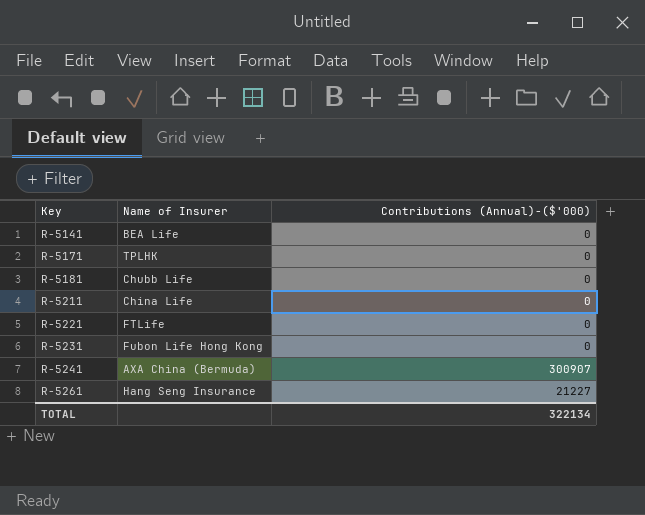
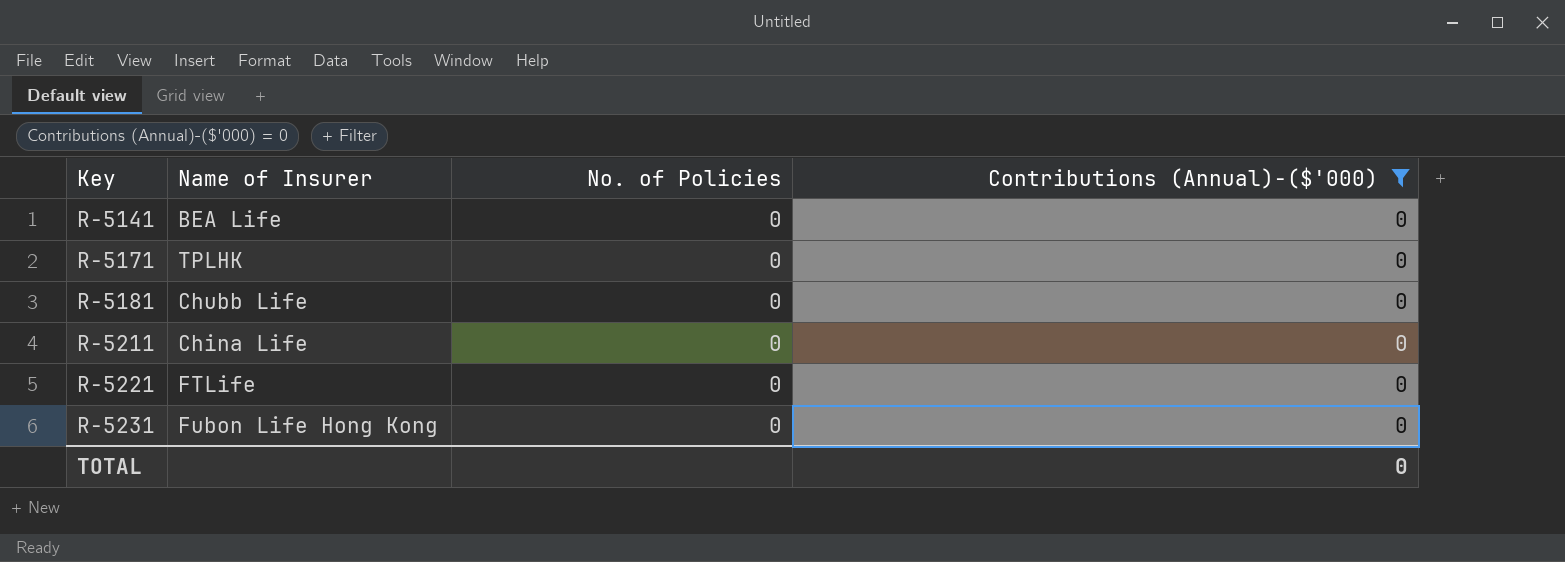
filter: none -> Contributions (Annual)-($'000) = 0
column No. of Policies | position: none -> 3
TOTAL | Contributions (Annual)-($'000): 322134 -> 0

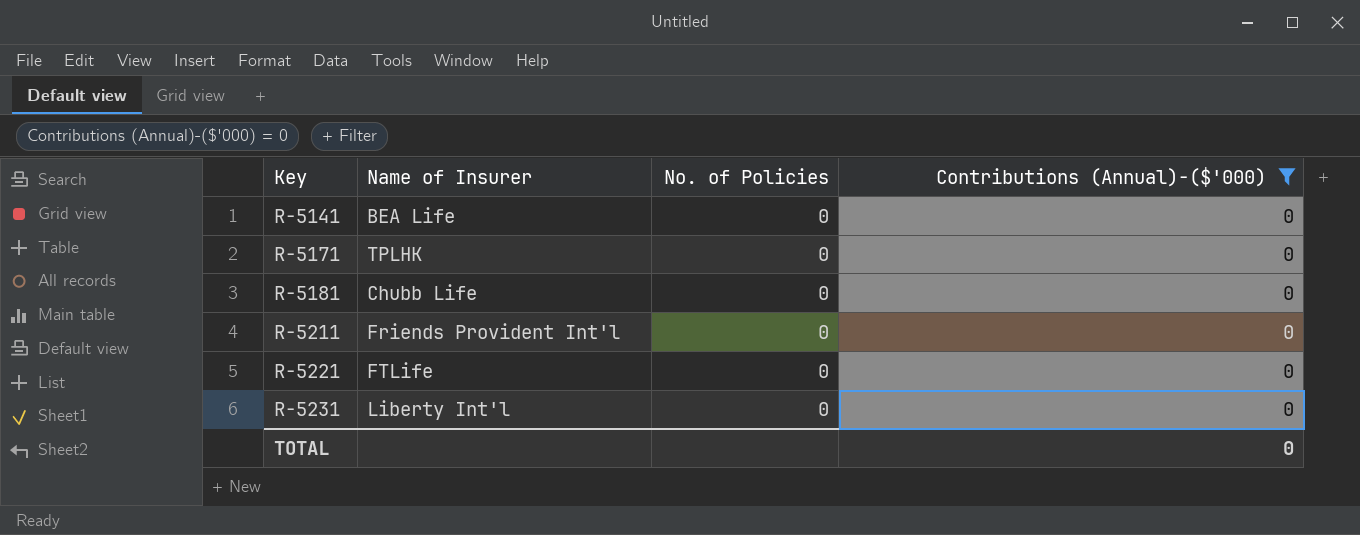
R-5211 | Name of Insurer: China Life -> Friends Provident Int'l
R-5231 | Name of Insurer: Fubon Life Hong Kong -> Liberty Int'l

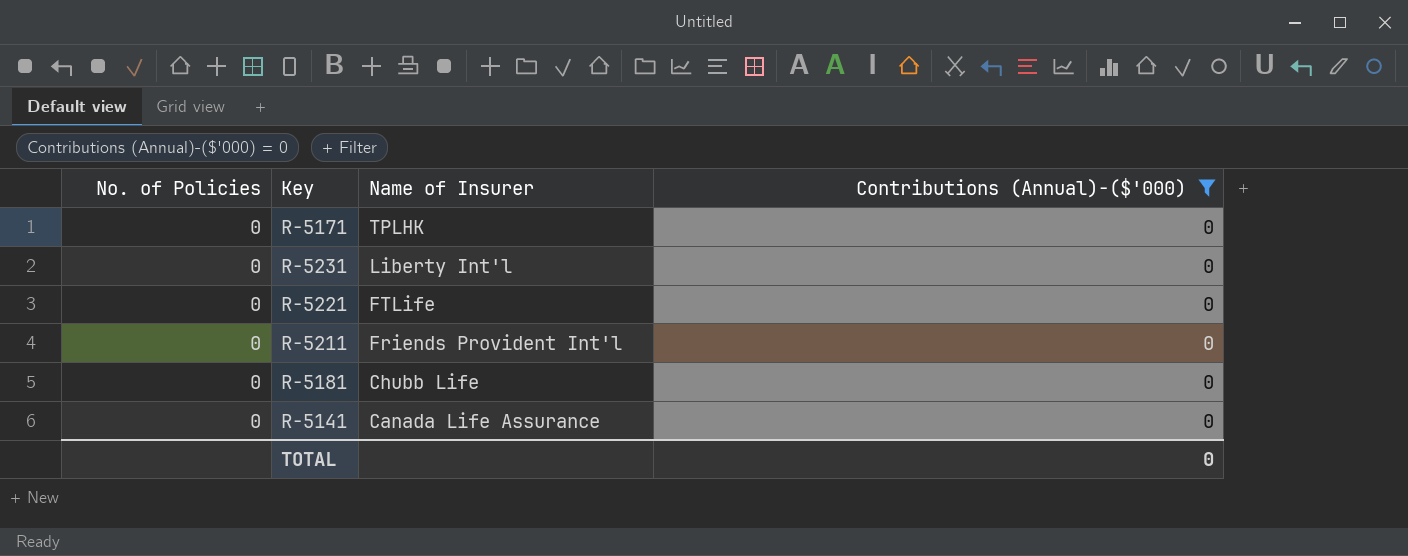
row order: Key ascending -> Name of Insurer descending
column No. of Policies | position: 3 -> 1
R-5141 | Name of Insurer: BEA Life -> Canada Life Assurance

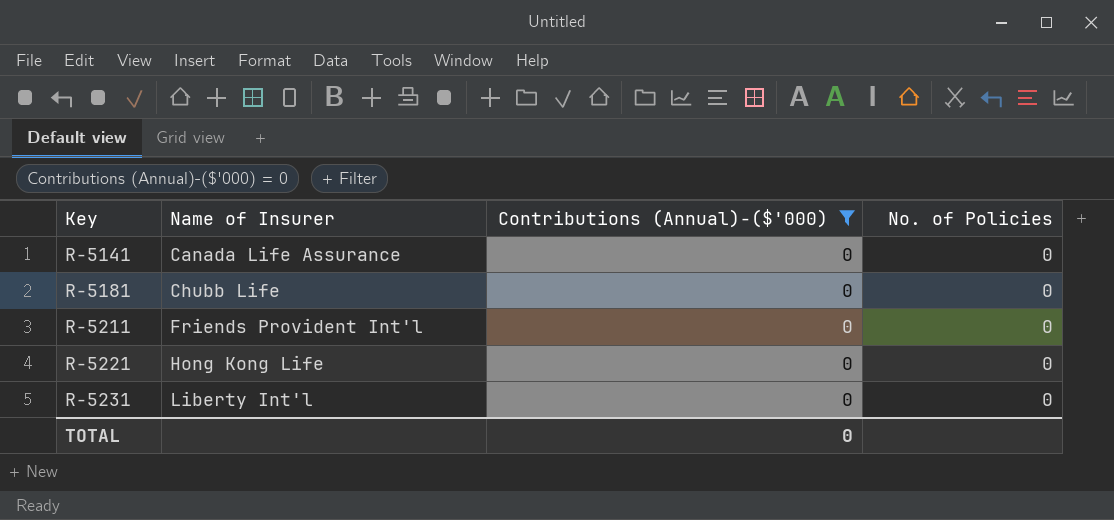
row order: Name of Insurer descending -> Key ascending
column No. of Policies | position: 1 -> 4
row R-5171: 0 | TPLHK | 0 -> none
R-5221 | Name of Insurer: FTLife -> Hong Kong Life

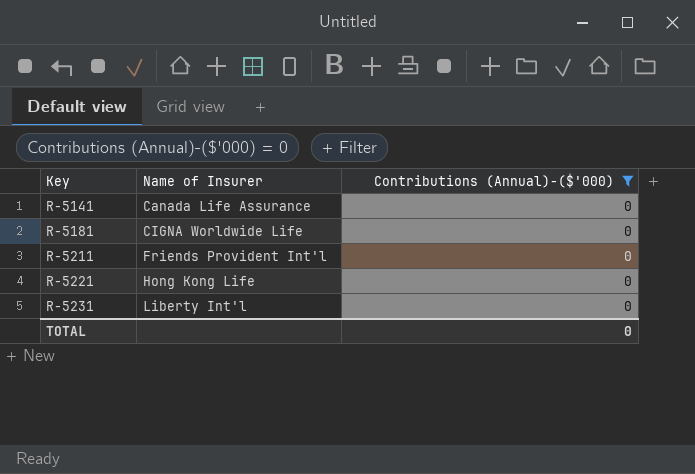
column No. of Policies | position: 4 -> none
R-5181 | Name of Insurer: Chubb Life -> CIGNA Worldwide Life

